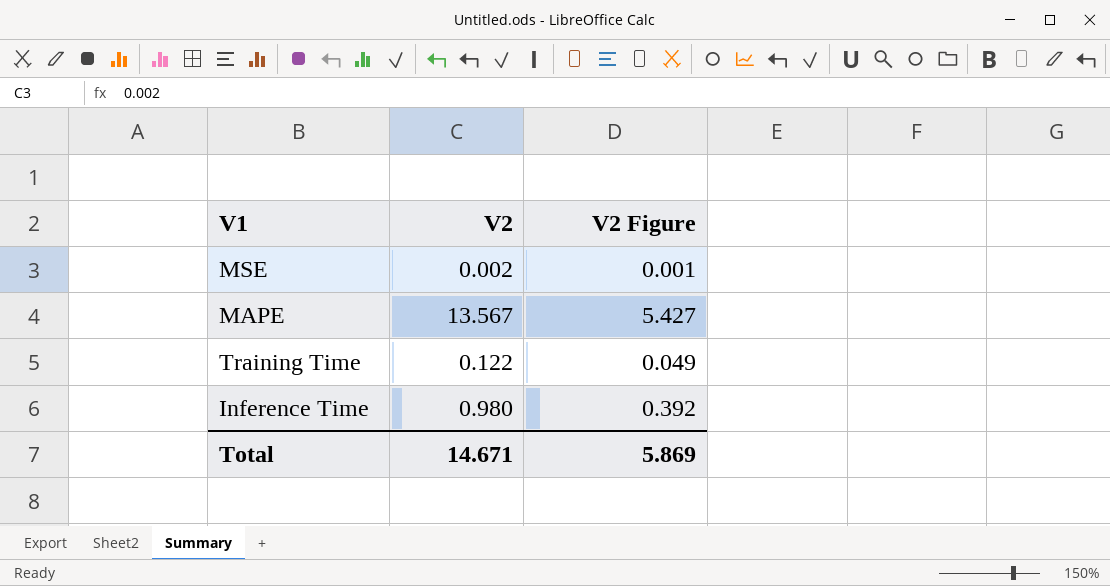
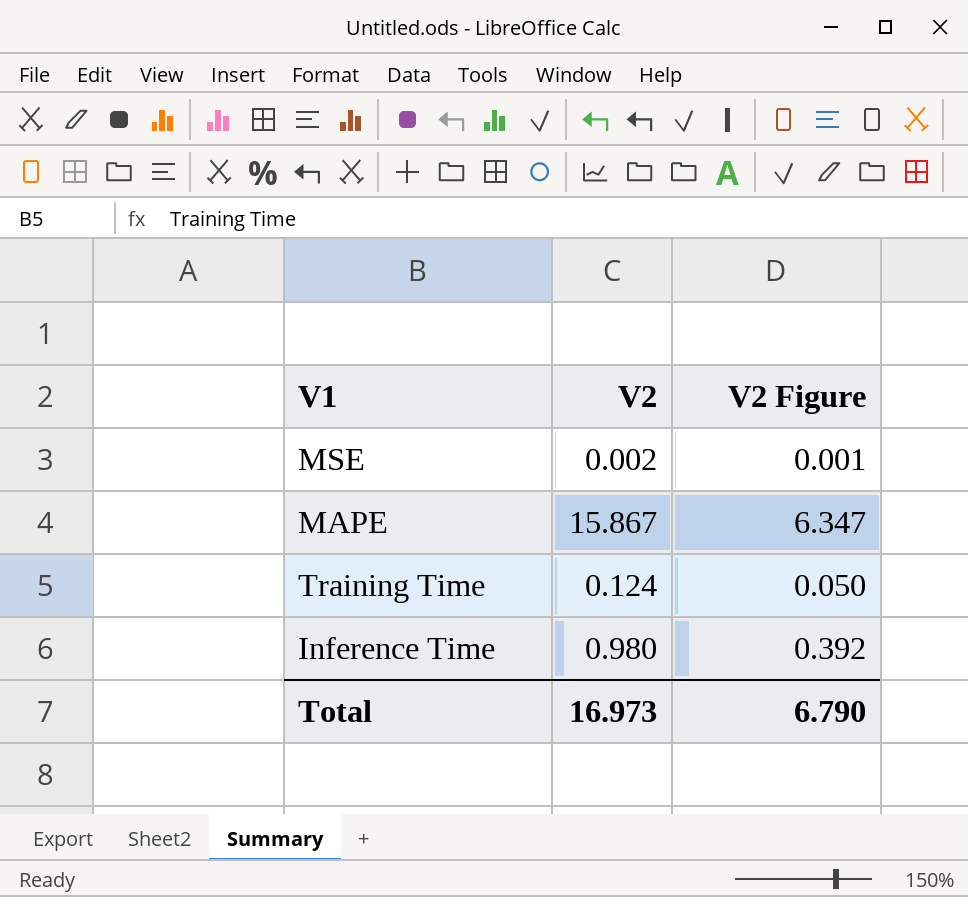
MAPE | V2: 13.567 -> 15.867
MAPE | V2 Figure: 5.427 -> 6.347
Training Time | V2: 0.122 -> 0.124
Training Time | V2 Figure: 0.049 -> 0.050
Total | V2: 14.671 -> 16.973
Total | V2 Figure: 5.869 -> 6.790

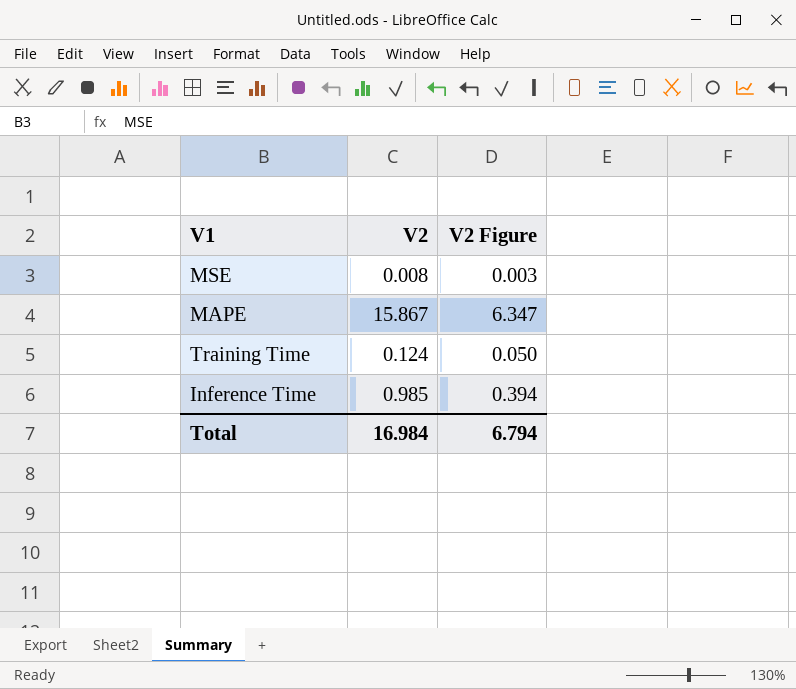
MSE | V2: 0.002 -> 0.008
MSE | V2 Figure: 0.001 -> 0.003
Inference Time | V2: 0.980 -> 0.985
Inference Time | V2 Figure: 0.392 -> 0.394
Total | V2: 16.973 -> 16.984
Total | V2 Figure: 6.790 -> 6.794

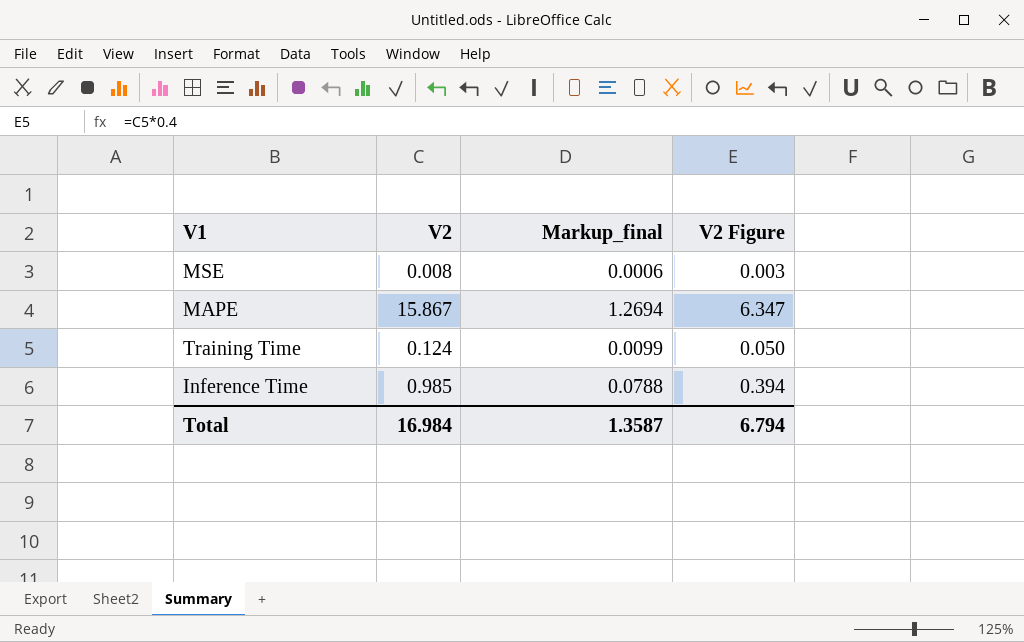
column Markup_final | formula: none -> [V2] * 0.08

